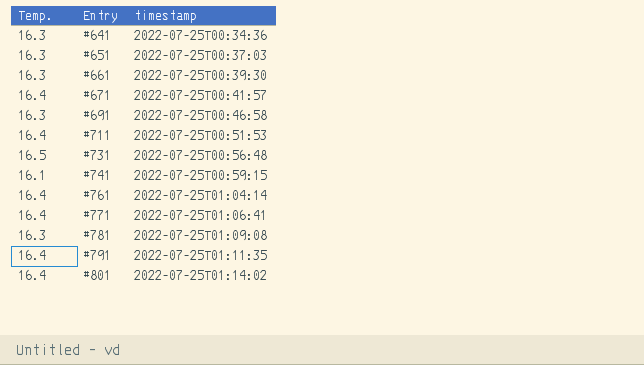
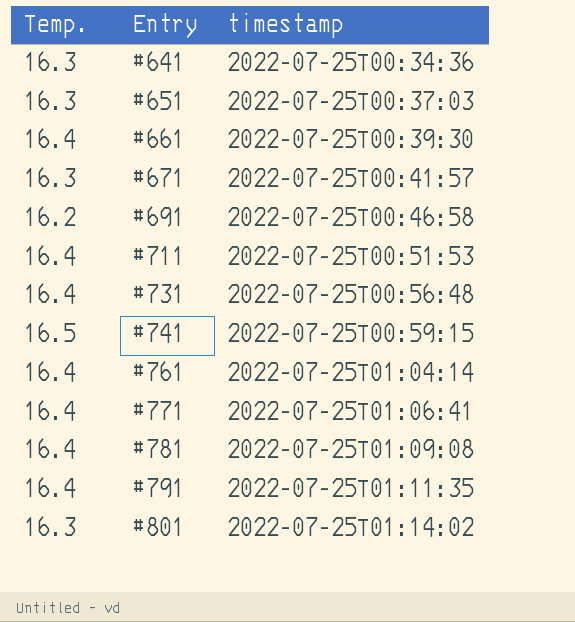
#661 | Temp.: 16.3 -> 16.4
#671 | Temp.: 16.4 -> 16.3
#691 | Temp.: 16.3 -> 16.2
#731 | Temp.: 16.5 -> 16.4
#741 | Temp.: 16.1 -> 16.5
#781 | Temp.: 16.3 -> 16.4
#801 | Temp.: 16.4 -> 16.3

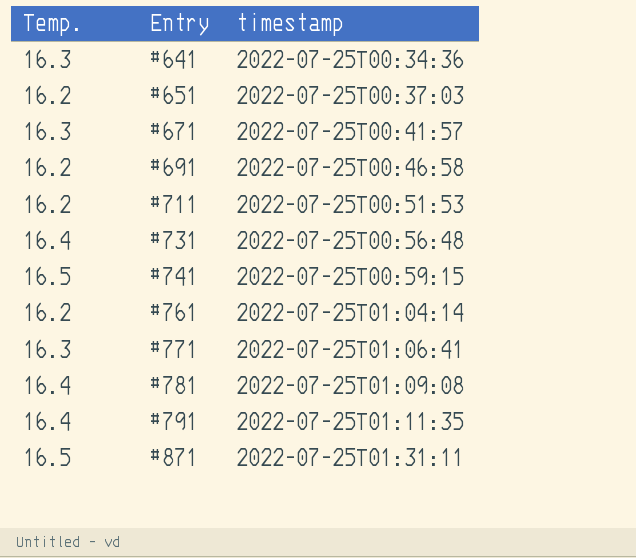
row #661: 16.4 | 2022-07-25T00:39:30 -> none
row #801: 16.3 | 2022-07-25T01:14:02 -> none
#651 | Temp.: 16.3 -> 16.2
#711 | Temp.: 16.4 -> 16.2
#761 | Temp.: 16.4 -> 16.2
#771 | Temp.: 16.4 -> 16.3
row #871: none -> 16.5 | 2022-07-25T01:31:11

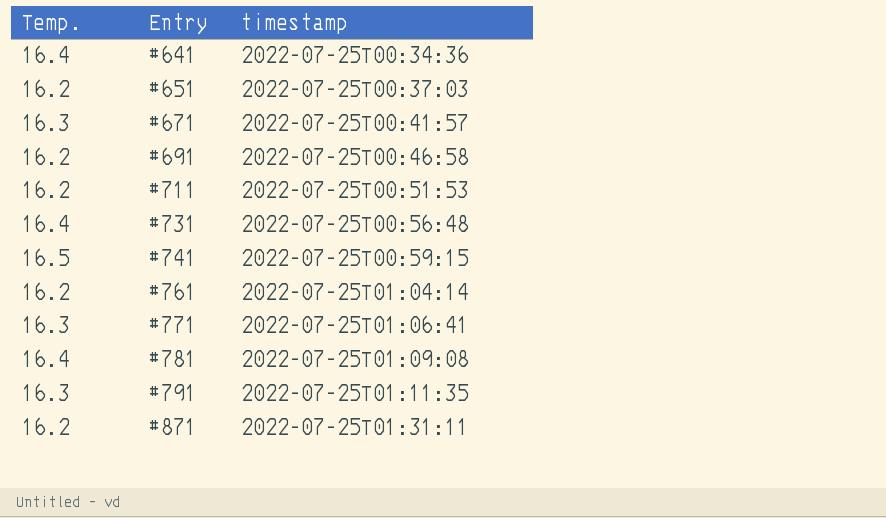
#641 | Temp.: 16.3 -> 16.4
#791 | Temp.: 16.4 -> 16.3
#871 | Temp.: 16.5 -> 16.2

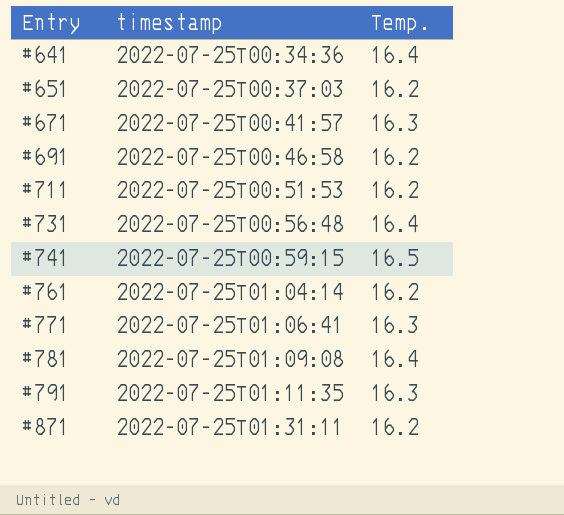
column Temp. | position: 1 -> 3

